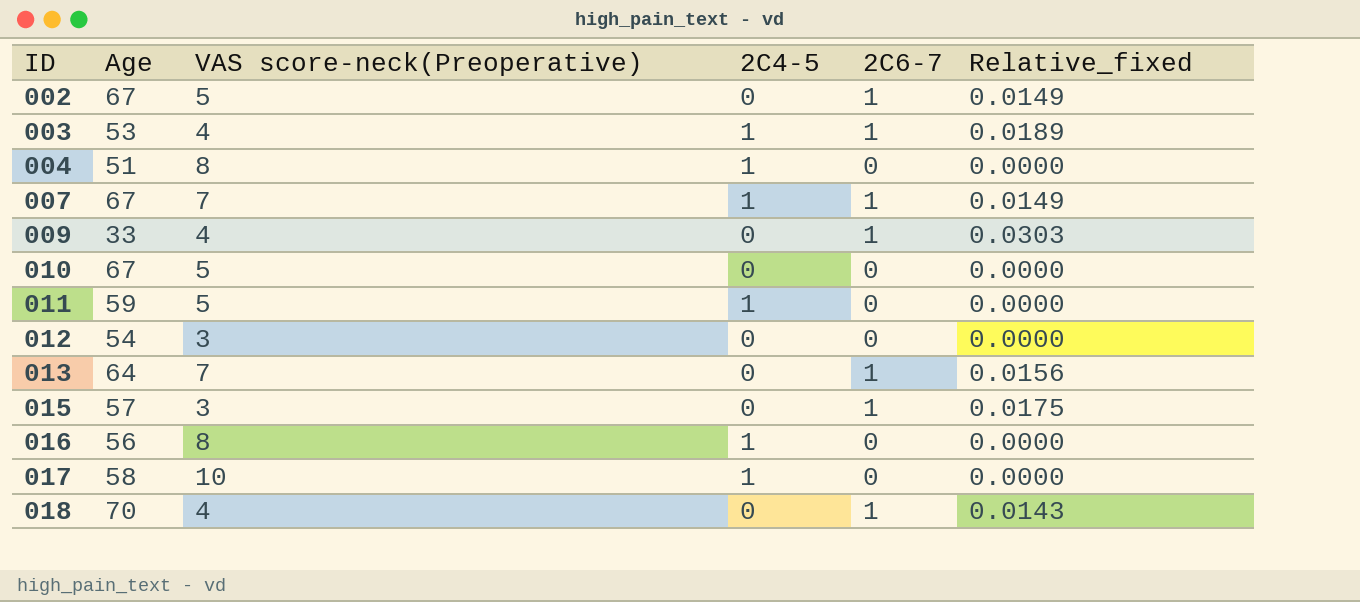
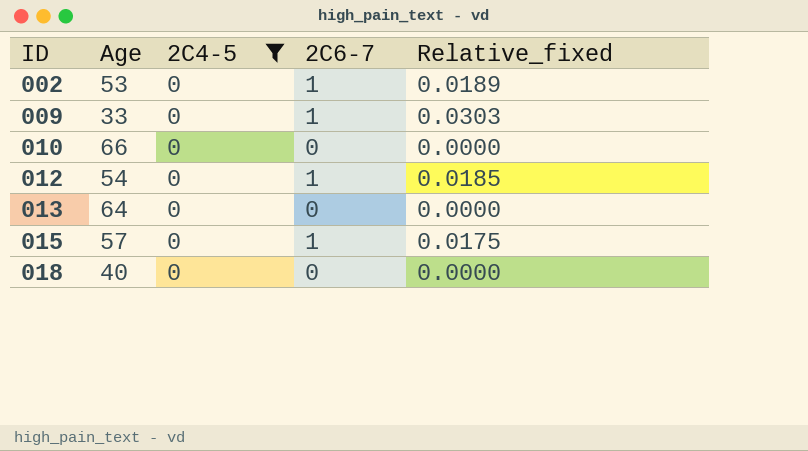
filter: none -> 2C4-5 = 0
column VAS score-neck(Preoperative) | position: 3 -> none
002 | Age: 67 -> 53
002 | Relative_fixed: 0.0149 -> 0.0189
010 | Age: 67 -> 66
012 | 2C6-7: 0 -> 1
012 | Relative_fixed: 0.0000 -> 0.0185
013 | 2C6-7: 1 -> 0
013 | Relative_fixed: 0.0156 -> 0.0000
018 | Age: 70 -> 40
018 | 2C6-7: 1 -> 0
018 | Relative_fixed: 0.0143 -> 0.0000

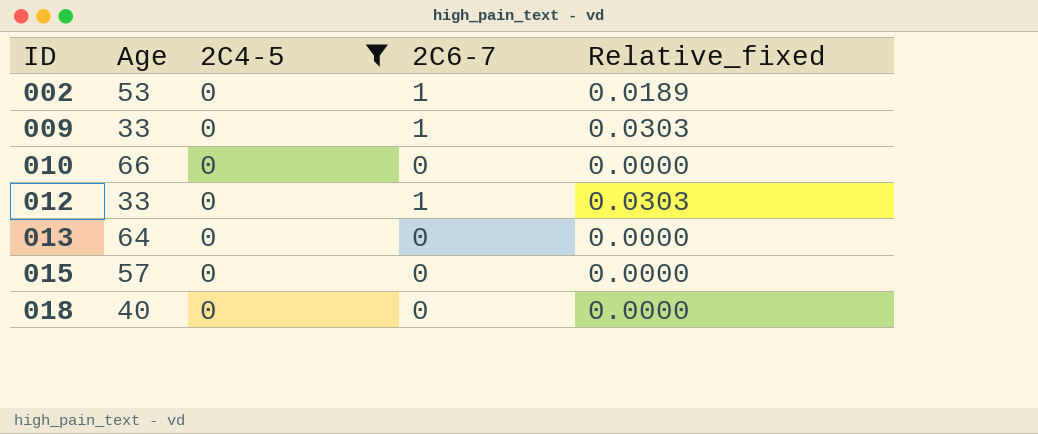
012 | Age: 54 -> 33
012 | Relative_fixed: 0.0185 -> 0.0303
015 | 2C6-7: 1 -> 0
015 | Relative_fixed: 0.0175 -> 0.0000

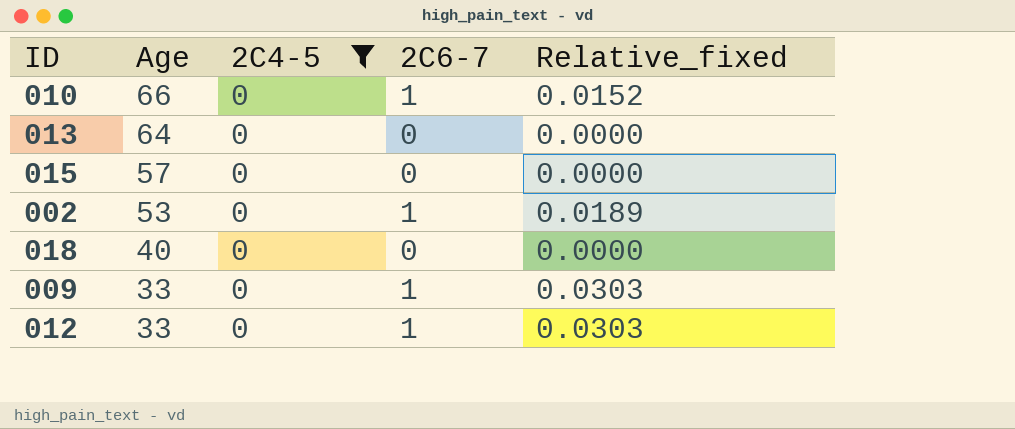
row order: ID ascending -> Age descending
010 | 2C6-7: 0 -> 1
010 | Relative_fixed: 0.0000 -> 0.0152

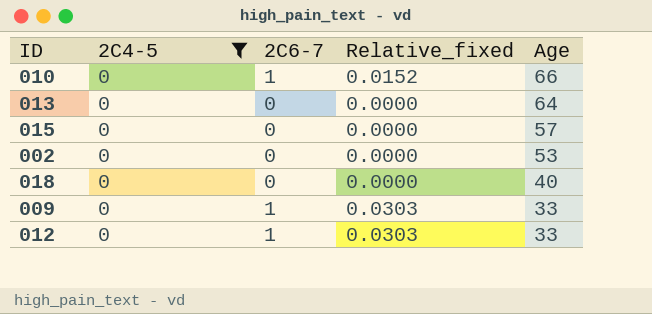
column Age | position: 2 -> 5
002 | 2C6-7: 1 -> 0
002 | Relative_fixed: 0.0189 -> 0.0000

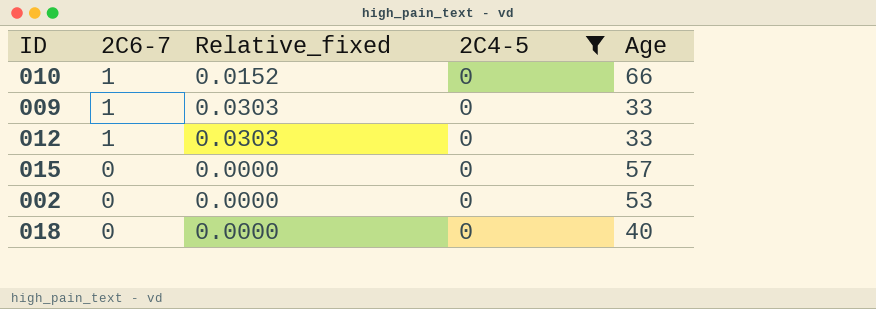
row order: Age descending -> 2C6-7 descending
column 2C4-5 | position: 2 -> 4
row 013: 0 | 0 | 0.0000 | 64 -> none

